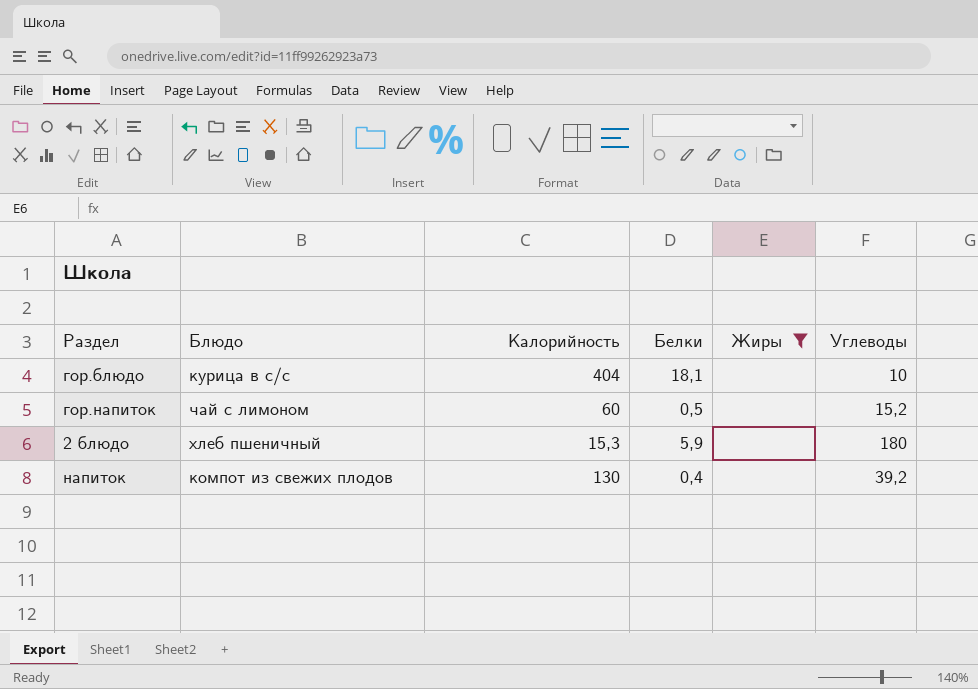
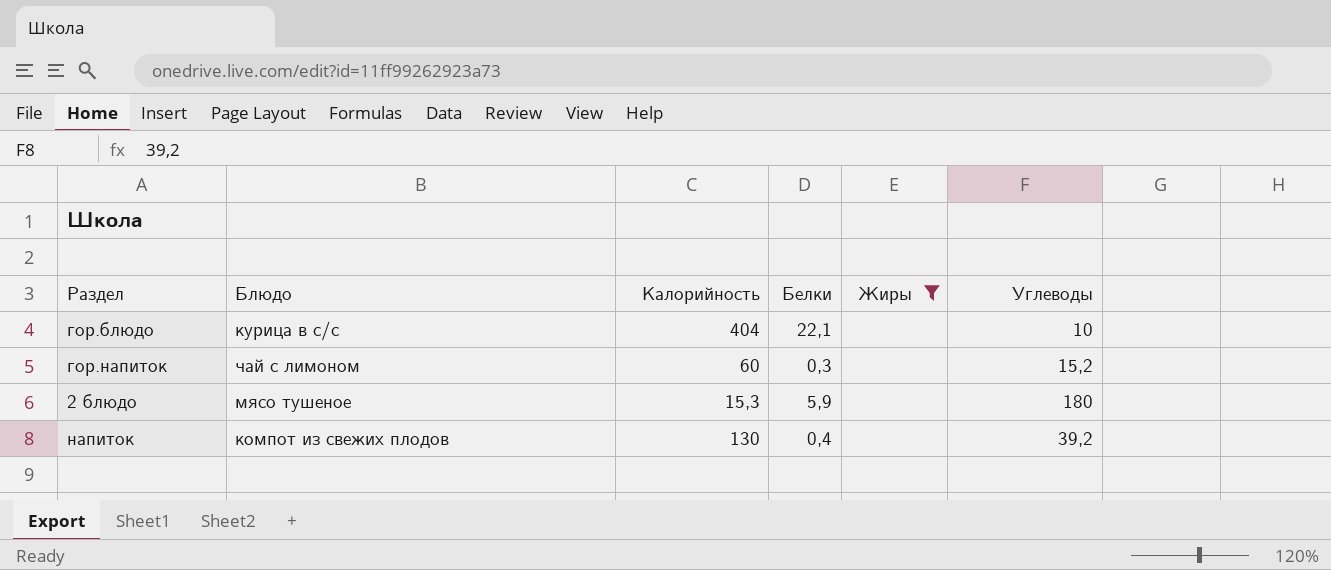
гор.блюдо | Белки: 18,1 -> 22,1
гор.напиток | Белки: 0,5 -> 0,3
2 блюдо | Блюдо: хлеб пшеничный -> мясо тушеное

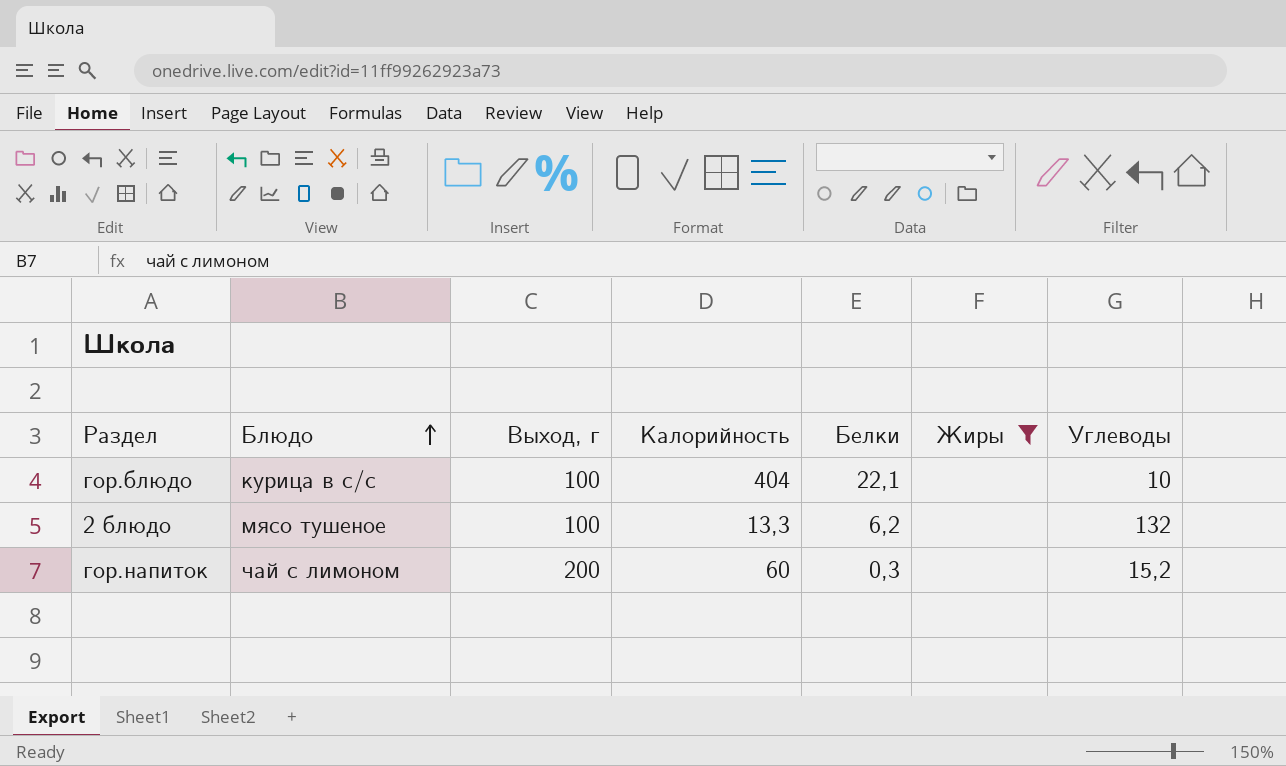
row order: none -> Блюдо ascending
column Выход, г | position: none -> 3
row напиток: компот из свежих плодов | 130 | 0,4 | none | 39,2 -> none
2 блюдо | Калорийность: 15,3 -> 13,3
2 блюдо | Белки: 5,9 -> 6,2
2 блюдо | Углеводы: 180 -> 132

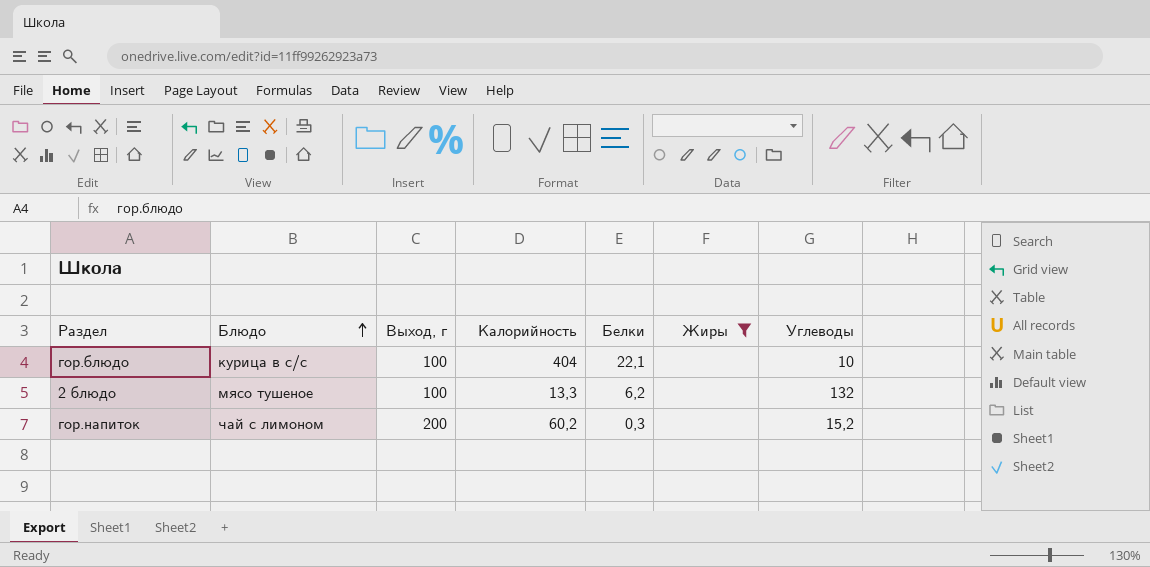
гор.напиток | Калорийность: 60 -> 60,2

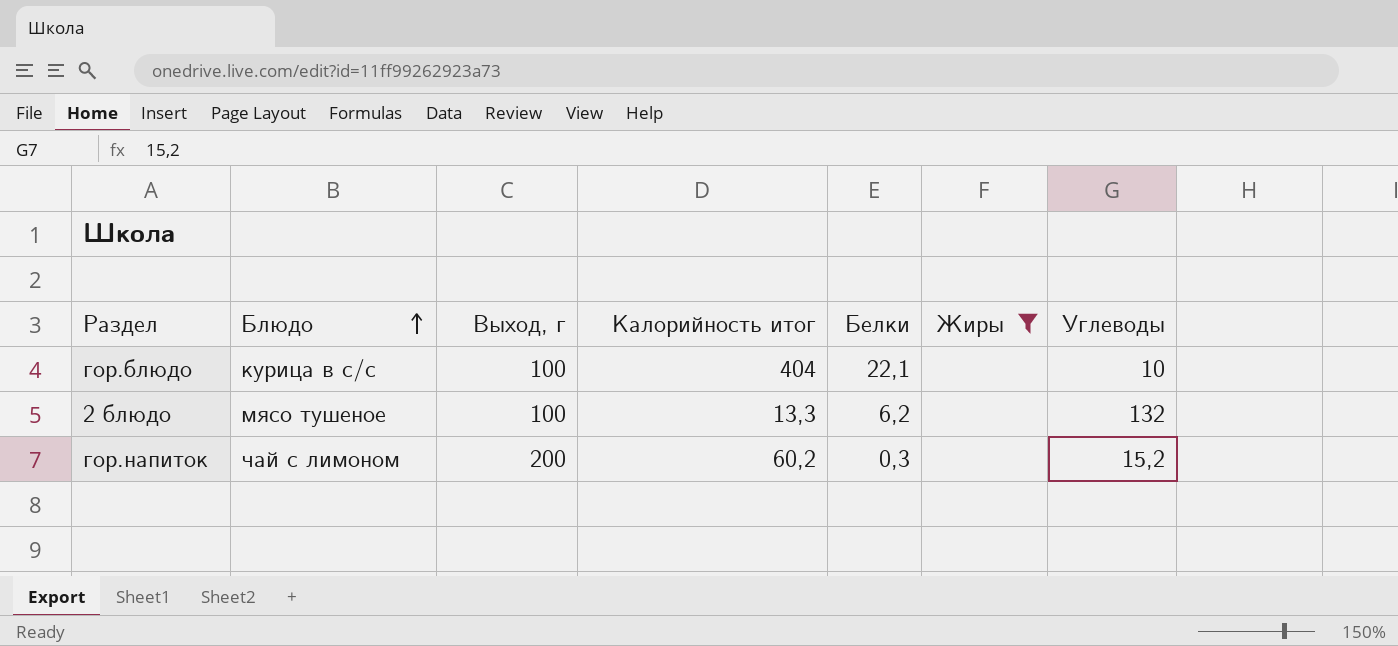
column name: Калорийность -> Калорийность итог

